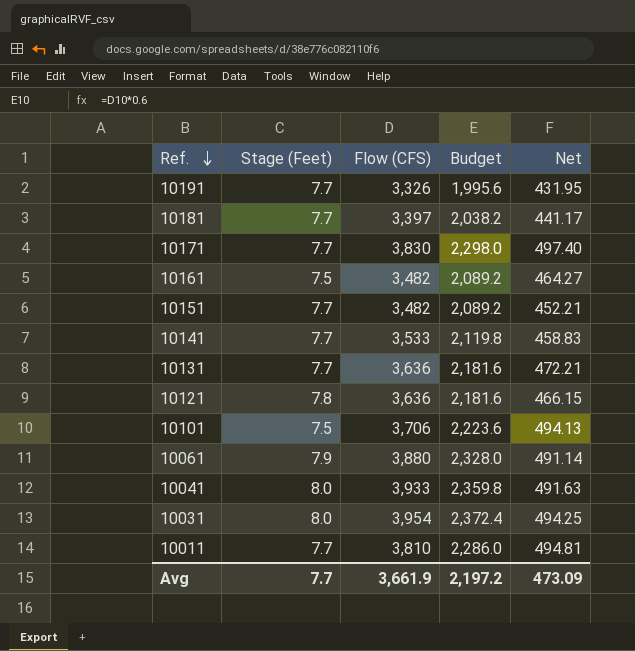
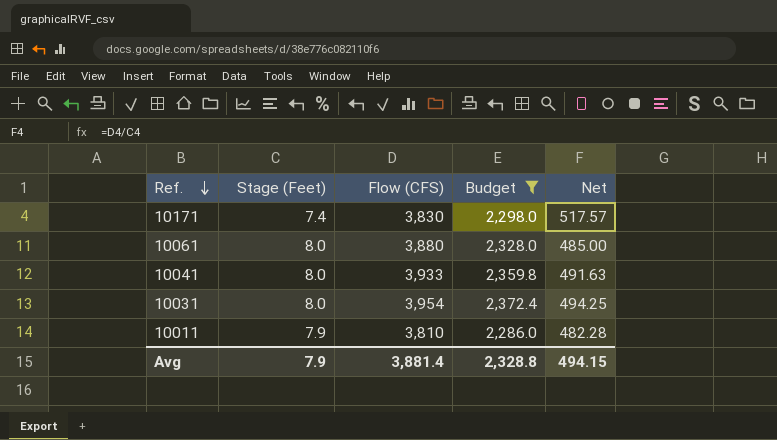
filter: none -> Budget >= 2,286.0
10171 | Stage (Feet): 7.7 -> 7.4
10171 | Net: 497.40 -> 517.57
10061 | Stage (Feet): 7.9 -> 8.0
10061 | Net: 491.14 -> 485.00
10011 | Stage (Feet): 7.7 -> 7.9
10011 | Net: 494.81 -> 482.28
Avg | Stage (Feet): 7.7 -> 7.9
Avg | Flow (CFS): 3,661.9 -> 3,881.4
Avg | Budget: 2,197.2 -> 2,328.8
Avg | Net: 473.09 -> 494.15

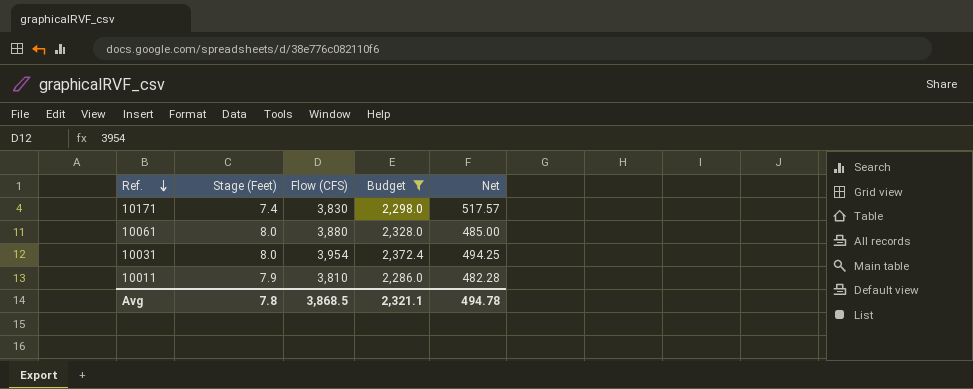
row 10041: 8.0 | 3,933 | 2,359.8 | 491.63 -> none
Avg | Stage (Feet): 7.9 -> 7.8
Avg | Flow (CFS): 3,881.4 -> 3,868.5
Avg | Budget: 2,328.8 -> 2,321.1
Avg | Net: 494.15 -> 494.78

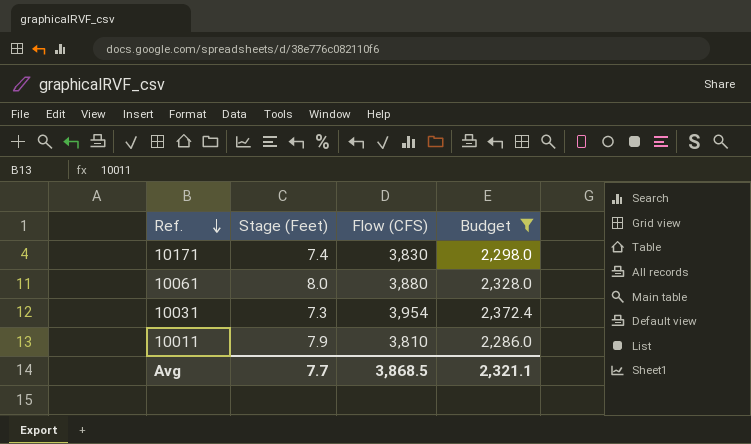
column Net | formula: [Flow (CFS)] / [Stage (Feet)] -> none
10031 | Stage (Feet): 8.0 -> 7.3
Avg | Stage (Feet): 7.8 -> 7.7

